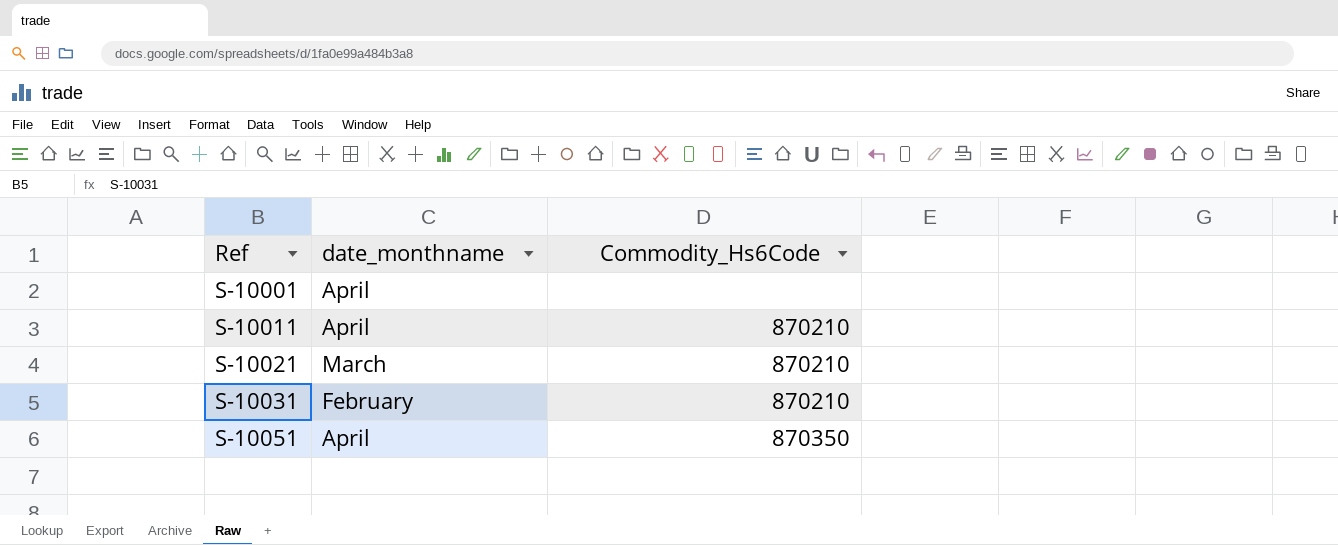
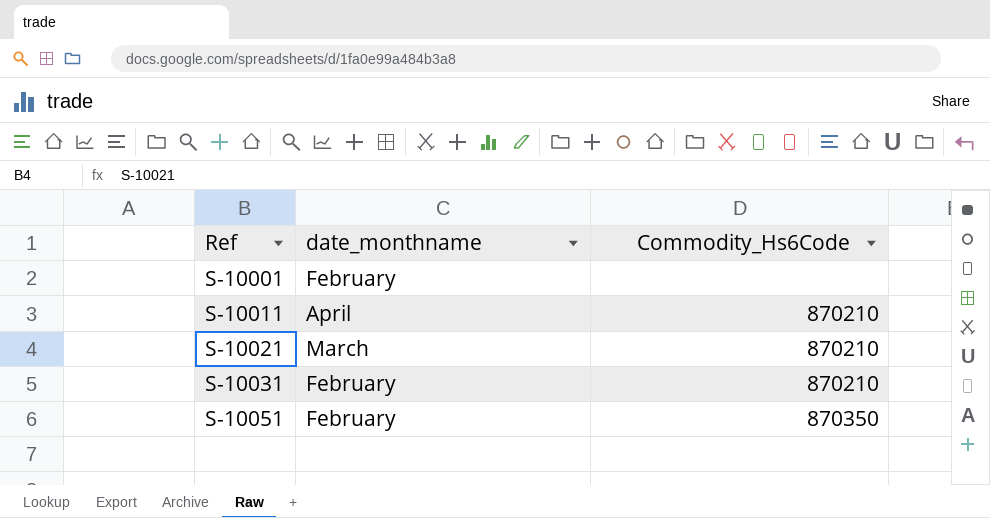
S-10001 | date_monthname: April -> February
S-10051 | date_monthname: April -> February

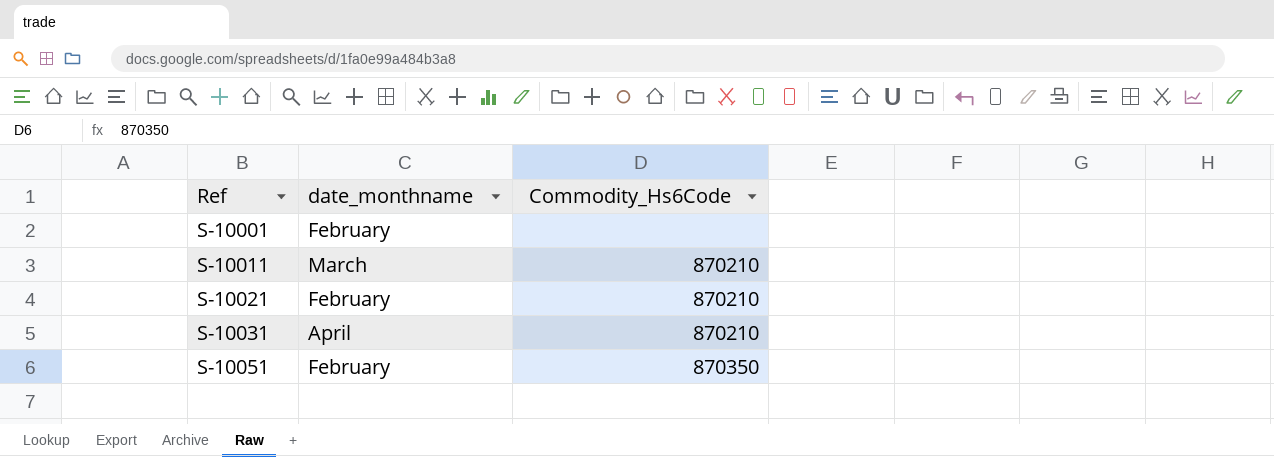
S-10011 | date_monthname: April -> March
S-10021 | date_monthname: March -> February
S-10031 | date_monthname: February -> April

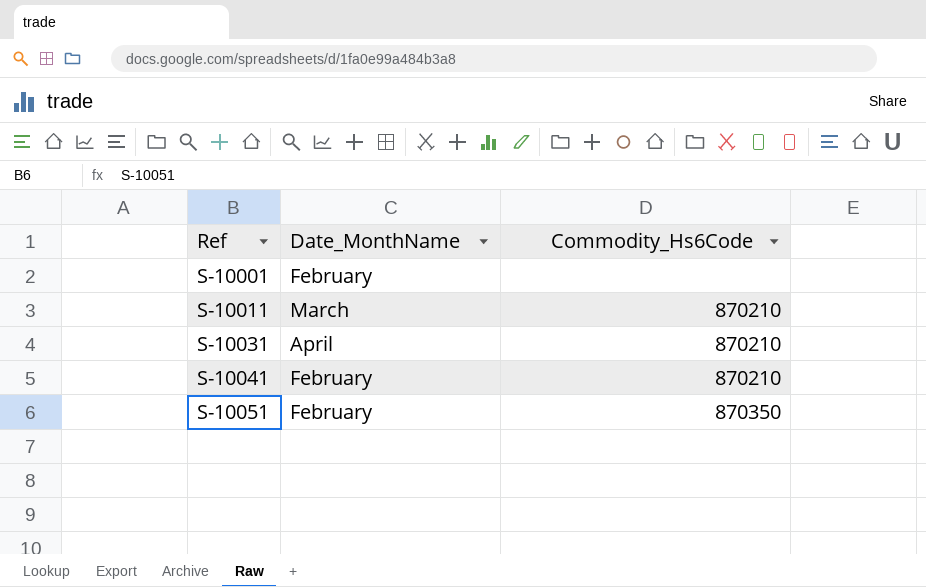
column name: date_monthname -> Date_MonthName
row S-10021: February | 870210 -> none
row S-10041: none -> February | 870210

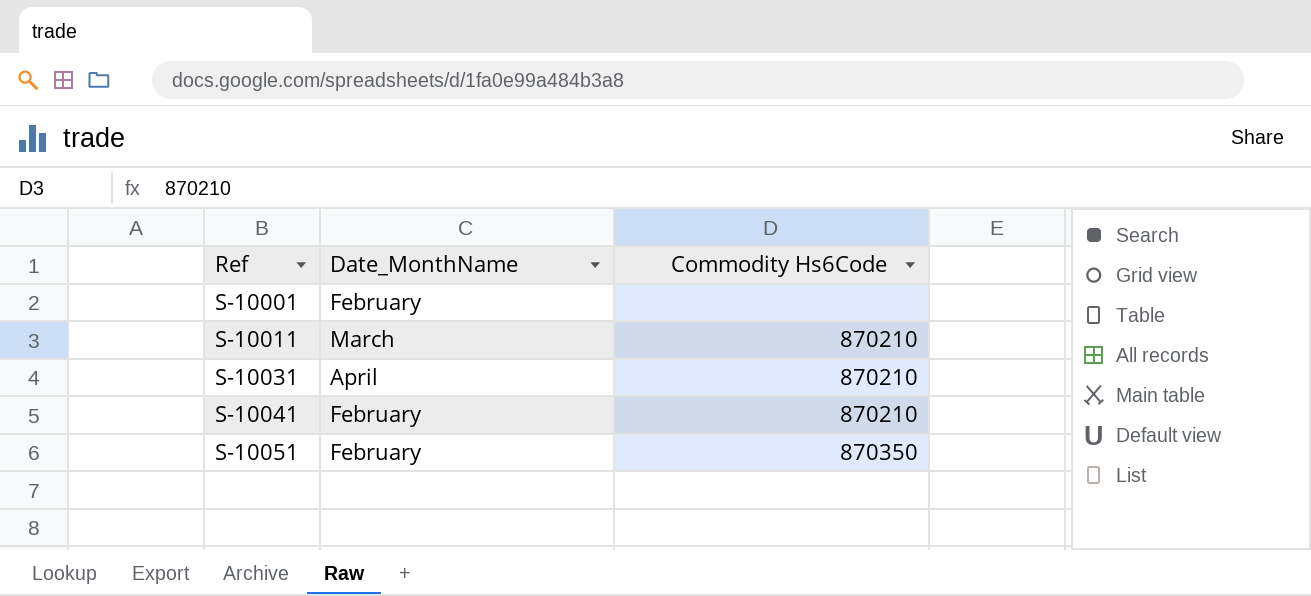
column name: Commodity_Hs6Code -> Commodity Hs6Code

